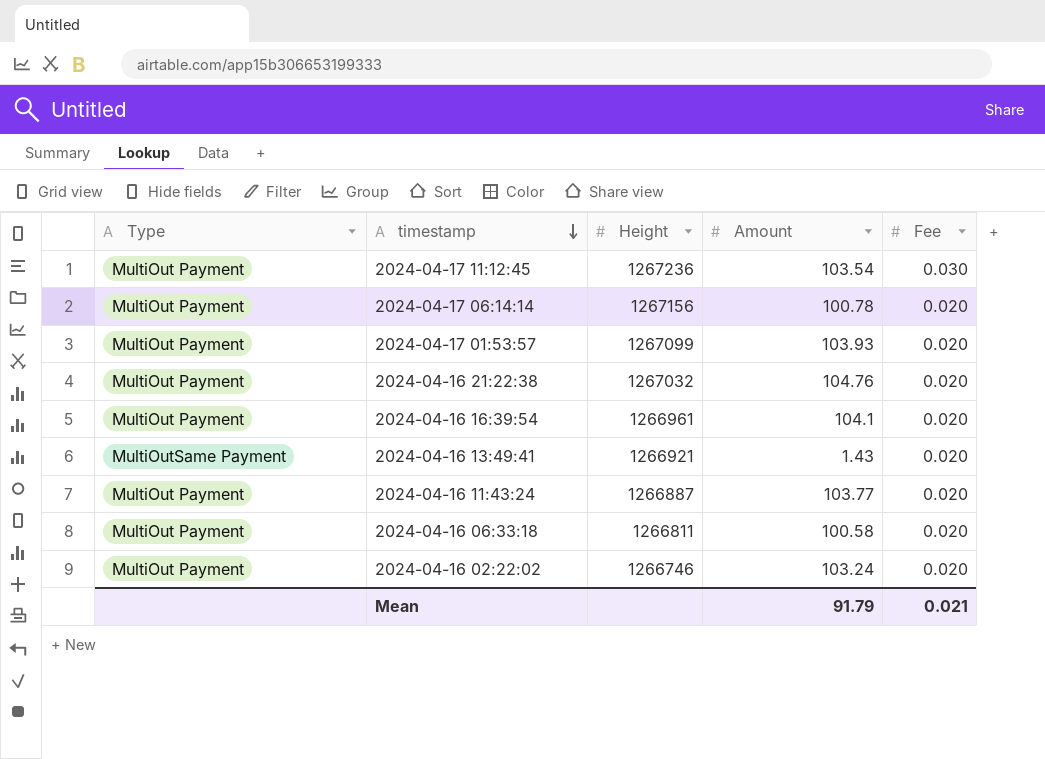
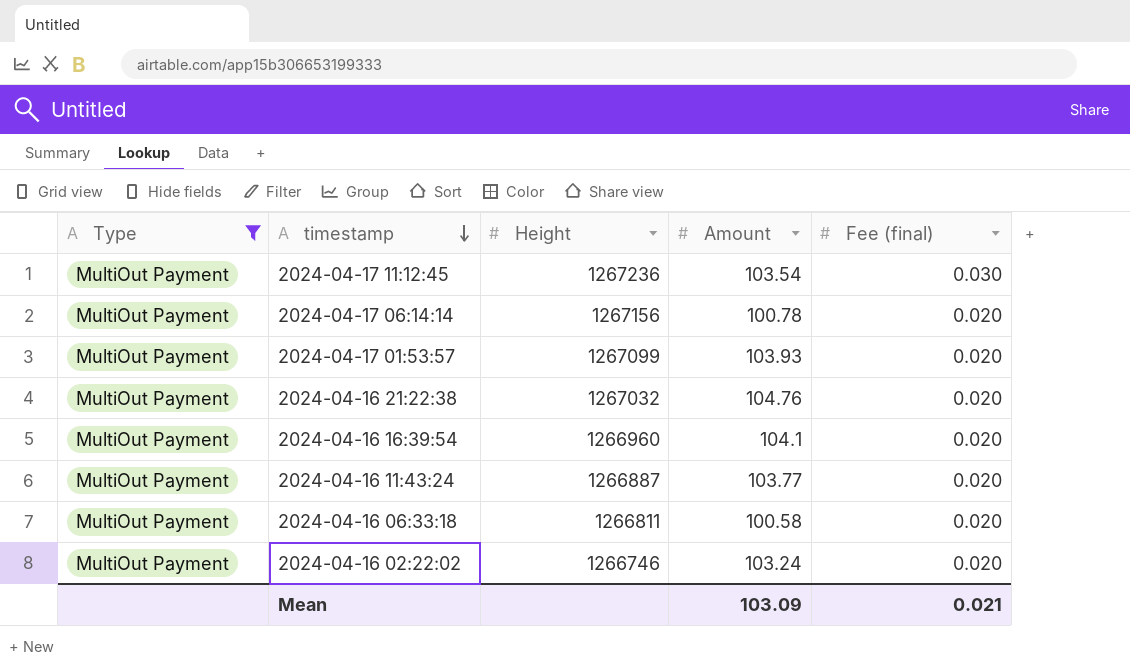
filter: none -> Type = MultiOut Payment
column name: Fee -> Fee (final)
2024-04-16 16:39:54 | Height: 1266961 -> 1266960
Mean | Amount: 91.79 -> 103.09

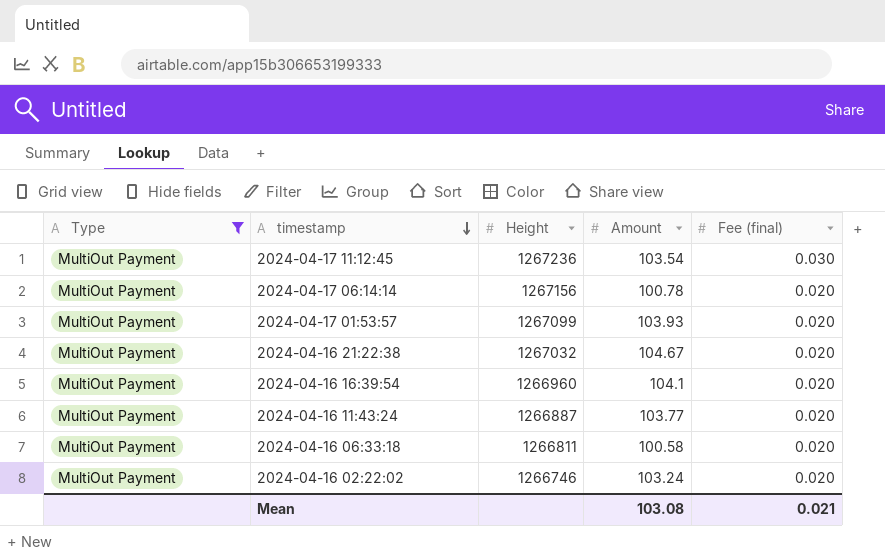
2024-04-16 21:22:38 | Amount: 104.76 -> 104.67
Mean | Amount: 103.09 -> 103.08

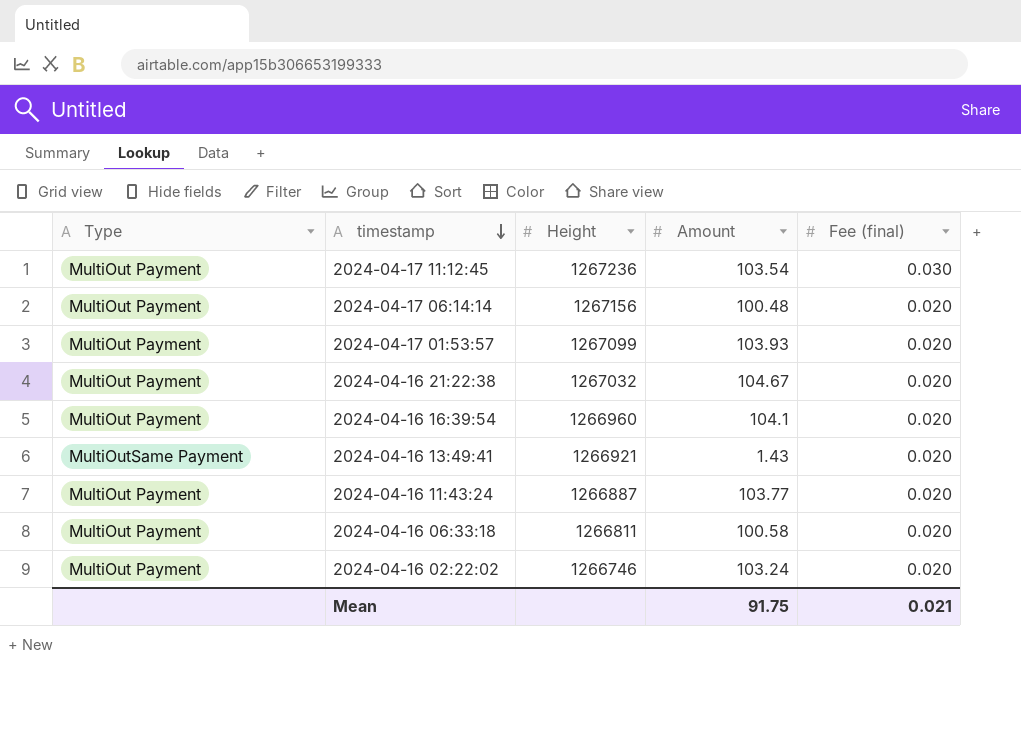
filter: Type = MultiOut Payment -> none
2024-04-17 06:14:14 | Amount: 100.78 -> 100.48
Mean | Amount: 103.08 -> 91.75

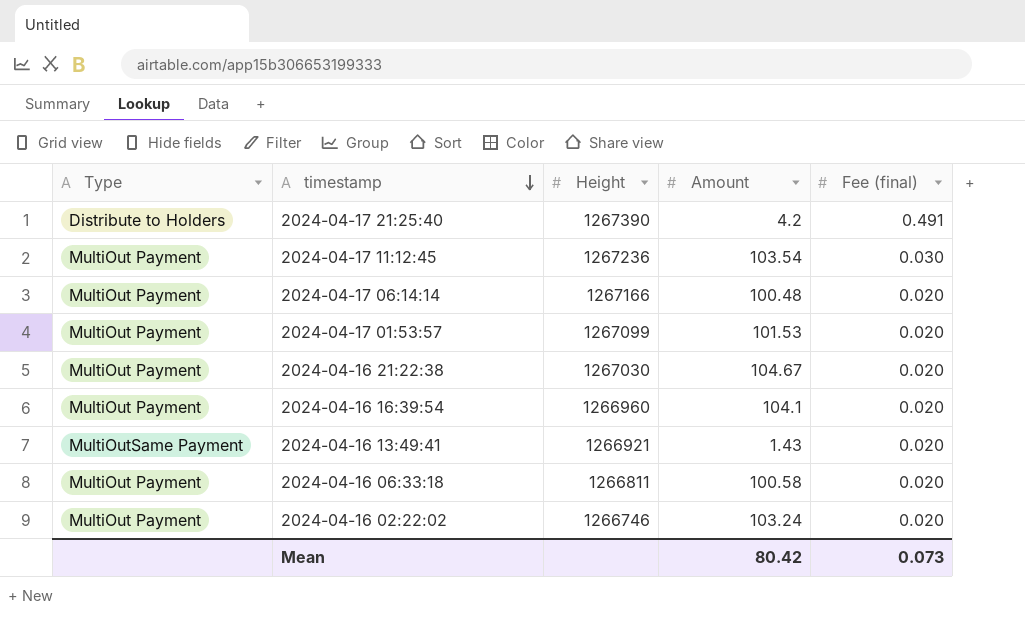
row 2024-04-16 11:43:24: MultiOut Payment | 1266887 | 103.77 | 0.020 -> none
row 2024-04-17 21:25:40: none -> Distribute to Holders | 1267390 | 4.2 | 0.491
2024-04-17 06:14:14 | Height: 1267156 -> 1267166
2024-04-17 01:53:57 | Amount: 103.93 -> 101.53
2024-04-16 21:22:38 | Height: 1267032 -> 1267030
Mean | Amount: 91.75 -> 80.42
Mean | Fee (final): 0.021 -> 0.073

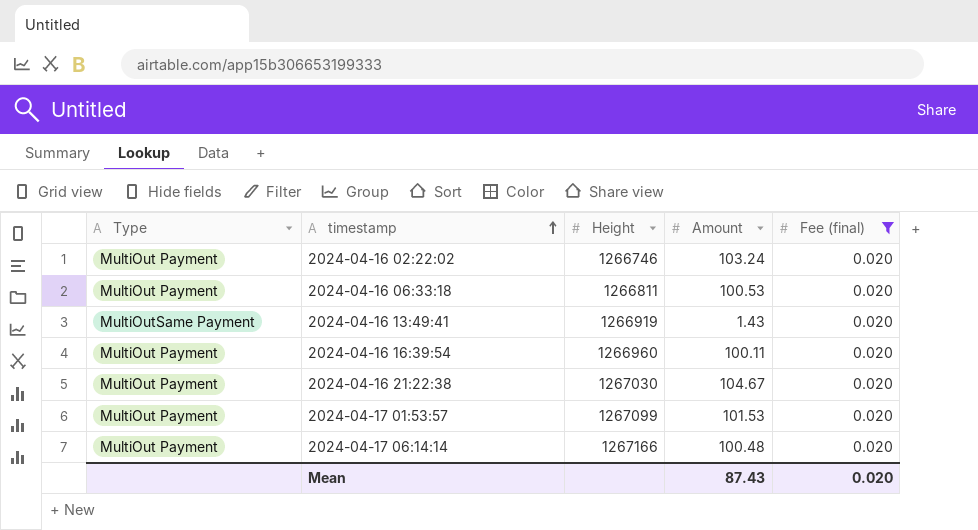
filter: none -> Fee (final) = 0.020
row order: timestamp descending -> timestamp ascending
2024-04-16 06:33:18 | Amount: 100.58 -> 100.53
2024-04-16 13:49:41 | Height: 1266921 -> 1266919
2024-04-16 16:39:54 | Amount: 104.1 -> 100.11
Mean | Amount: 80.42 -> 87.43
Mean | Fee (final): 0.073 -> 0.020

